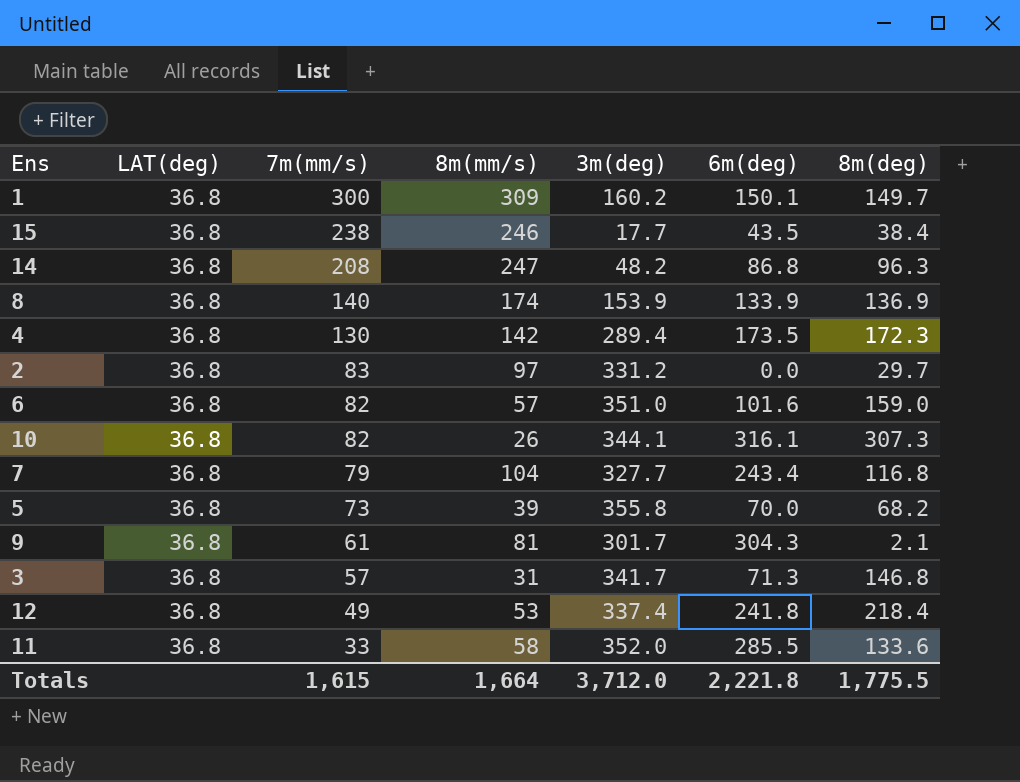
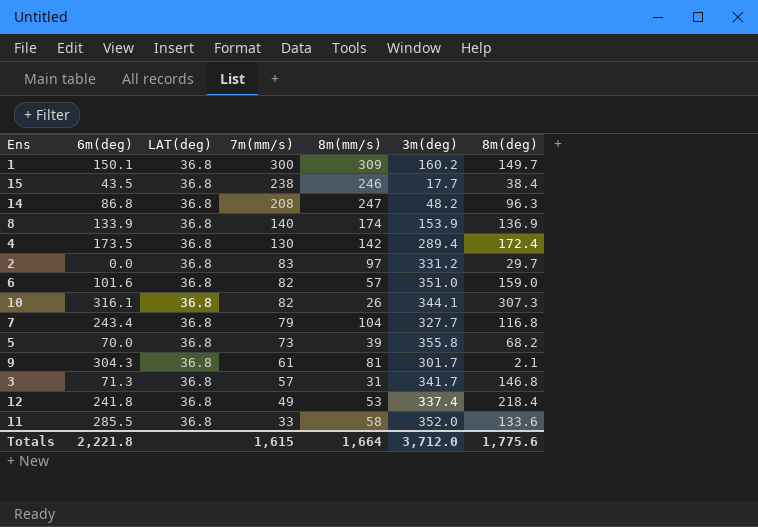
column 6m(deg) | position: 6 -> 2
4 | 8m(deg): 172.3 -> 172.4
Totals | 8m(deg): 1,775.5 -> 1,775.6

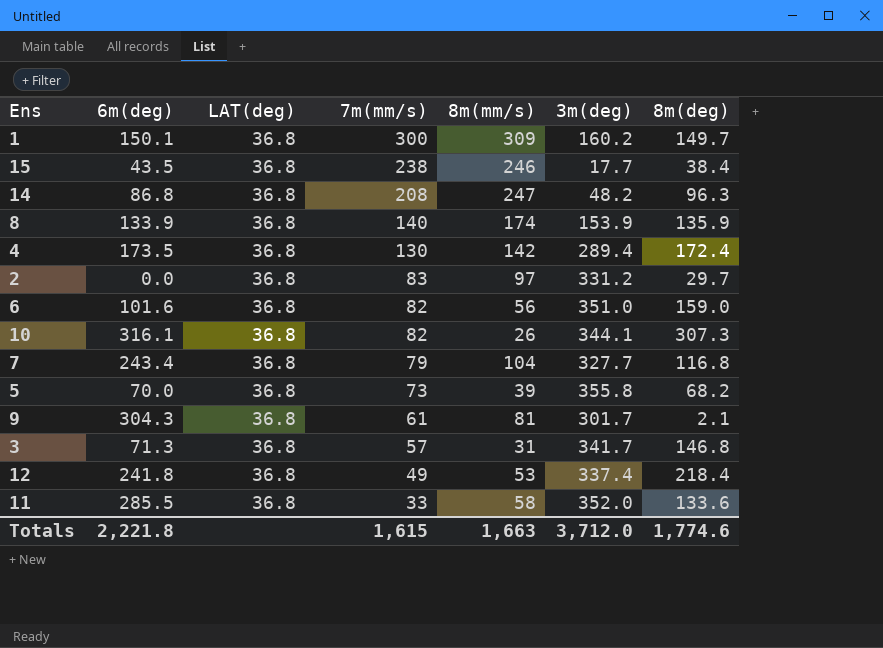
8 | 8m(deg): 136.9 -> 135.9
6 | 8m(mm/s): 57 -> 56
Totals | 8m(mm/s): 1,664 -> 1,663
Totals | 8m(deg): 1,775.6 -> 1,774.6

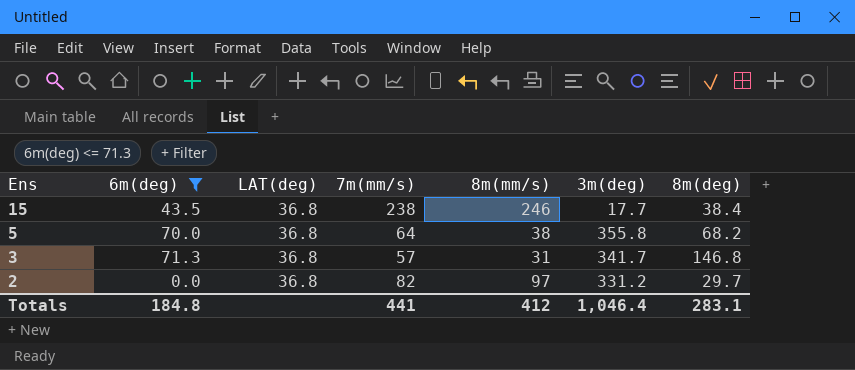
filter: none -> 6m(deg) <= 71.3
row order: 7m(mm/s) descending -> Ens descending
5 | 7m(mm/s): 73 -> 64
5 | 8m(mm/s): 39 -> 38
2 | 7m(mm/s): 83 -> 82
Totals | 6m(deg): 2,221.8 -> 184.8
Totals | 7m(mm/s): 1,615 -> 441
Totals | 8m(mm/s): 1,663 -> 412
Totals | 3m(deg): 3,712.0 -> 1,046.4
Totals | 8m(deg): 1,774.6 -> 283.1

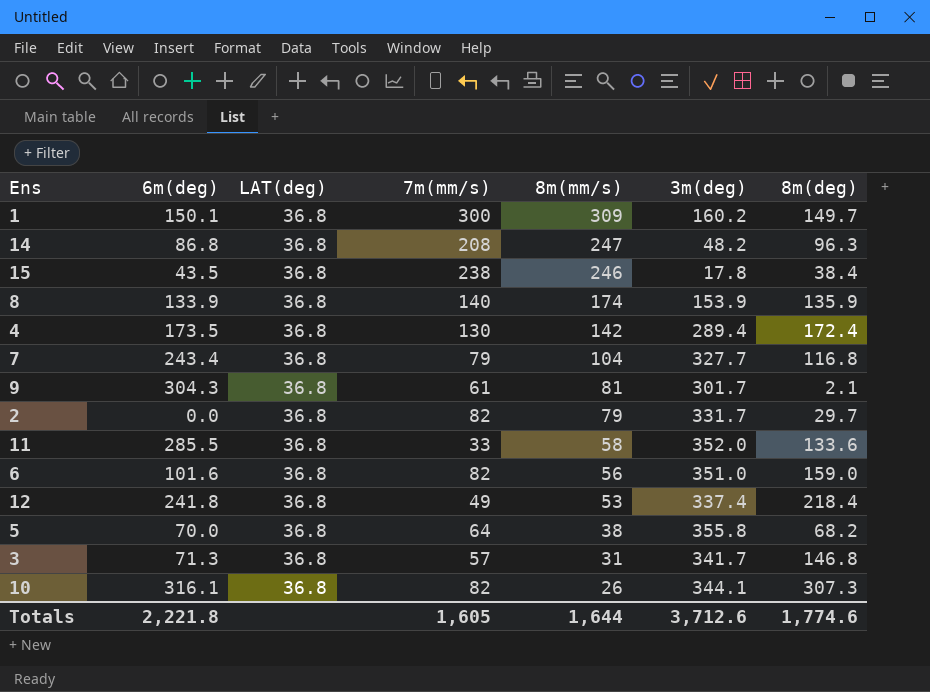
filter: 6m(deg) <= 71.3 -> none
row order: Ens descending -> 8m(mm/s) descending
15 | 3m(deg): 17.7 -> 17.8
2 | 8m(mm/s): 97 -> 79
2 | 3m(deg): 331.2 -> 331.7
Totals | 6m(deg): 184.8 -> 2,221.8
Totals | 7m(mm/s): 441 -> 1,605
Totals | 8m(mm/s): 412 -> 1,644
Totals | 3m(deg): 1,046.4 -> 3,712.6
Totals | 8m(deg): 283.1 -> 1,774.6

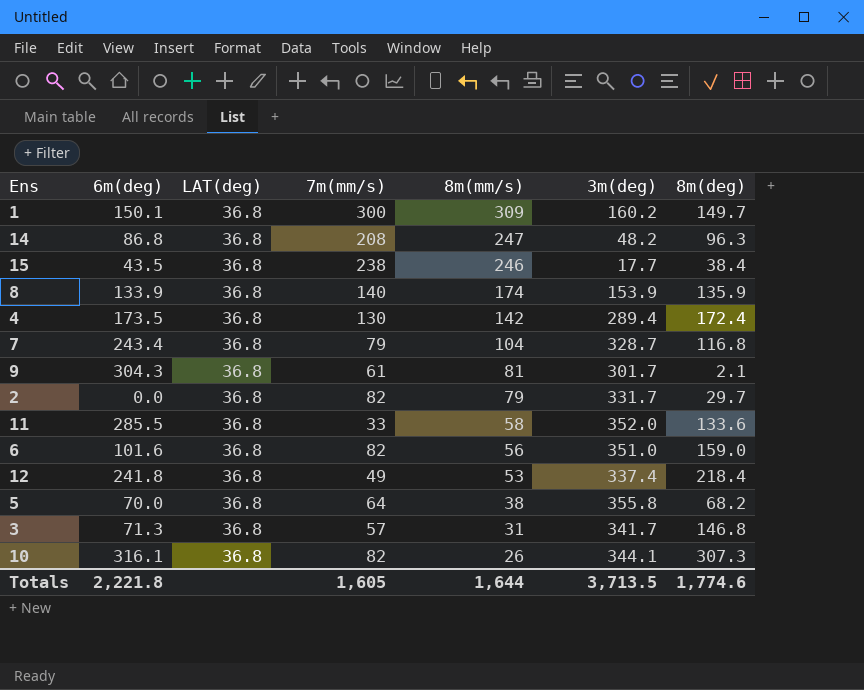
15 | 3m(deg): 17.8 -> 17.7
7 | 3m(deg): 327.7 -> 328.7
Totals | 3m(deg): 3,712.6 -> 3,713.5

